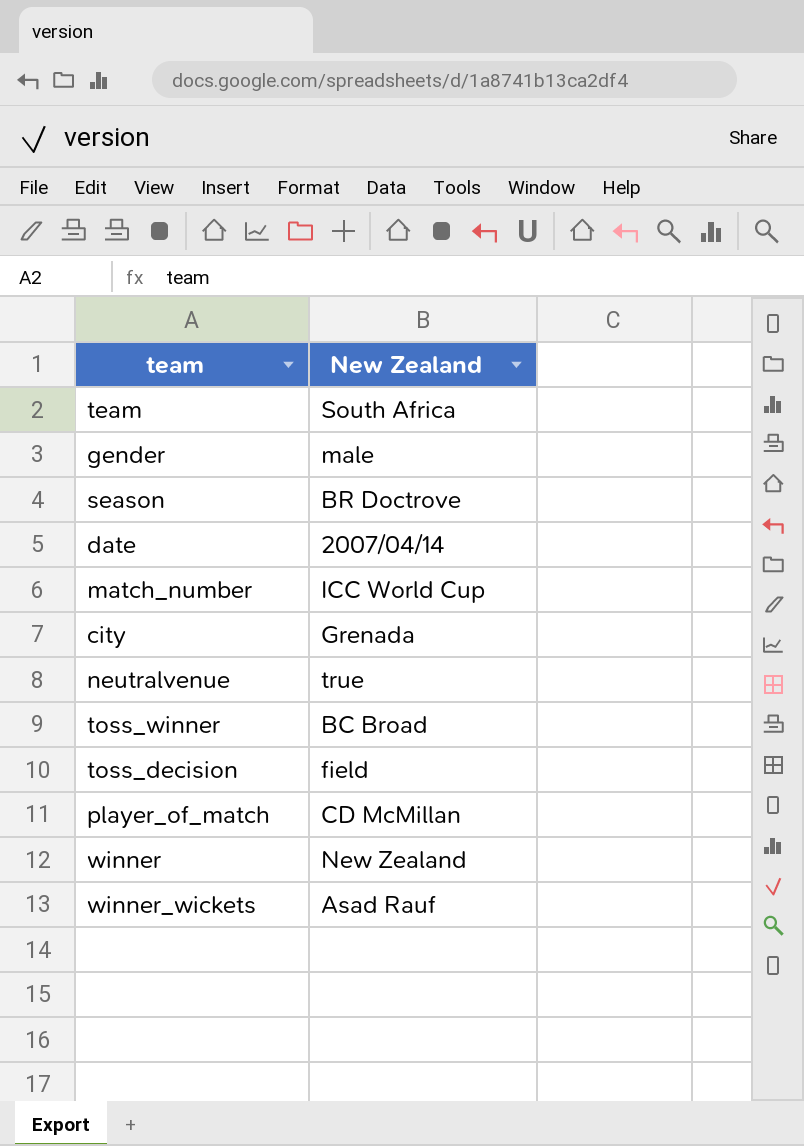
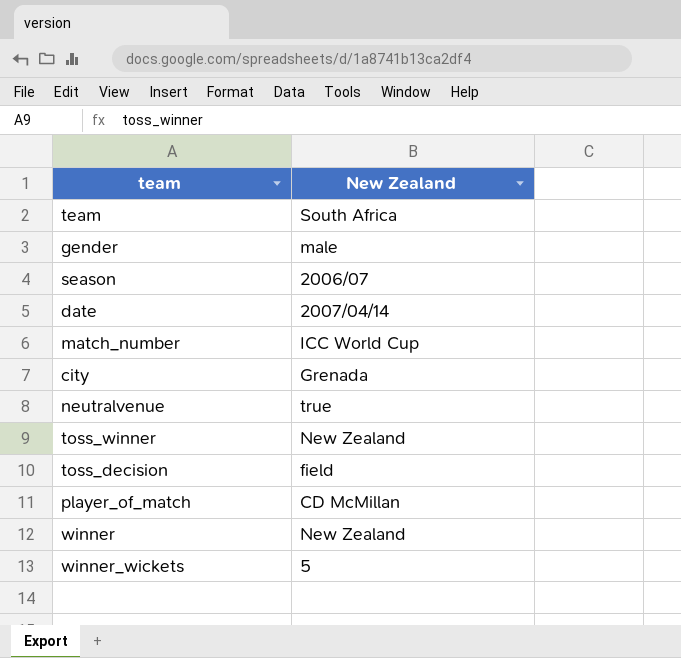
season | New Zealand: BR Doctrove -> 2006/07
toss_winner | New Zealand: BC Broad -> New Zealand
winner_wickets | New Zealand: Asad Rauf -> 5

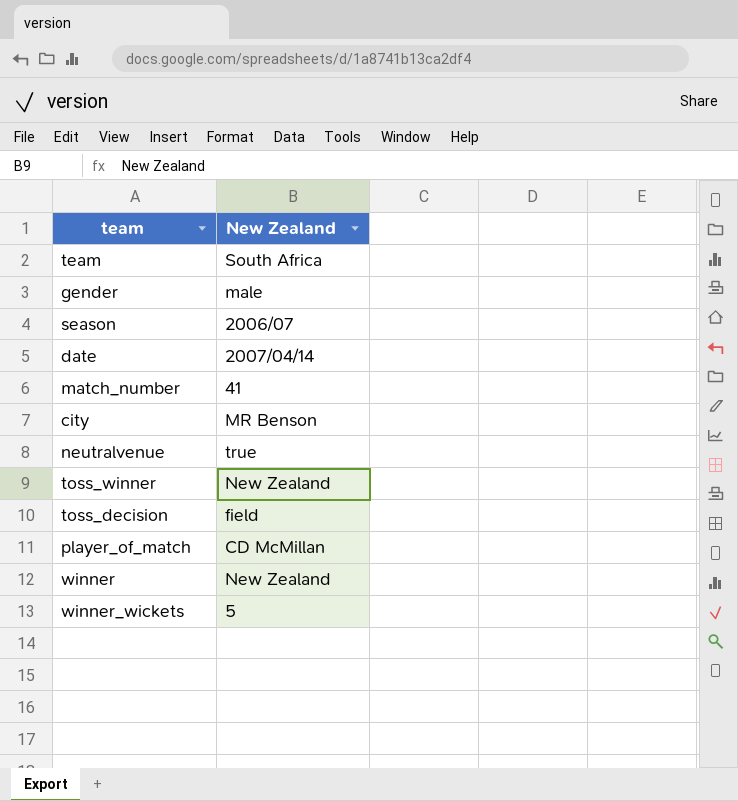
match_number | New Zealand: ICC World Cup -> 41
city | New Zealand: Grenada -> MR Benson

